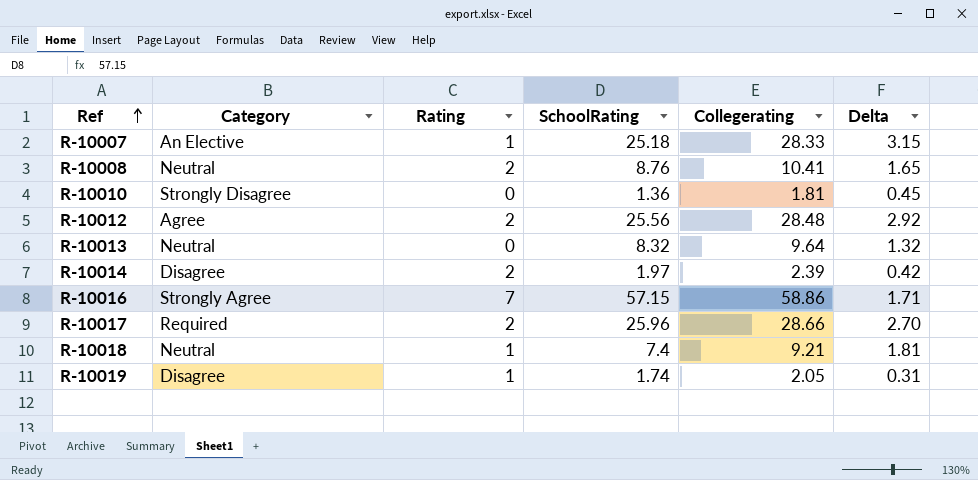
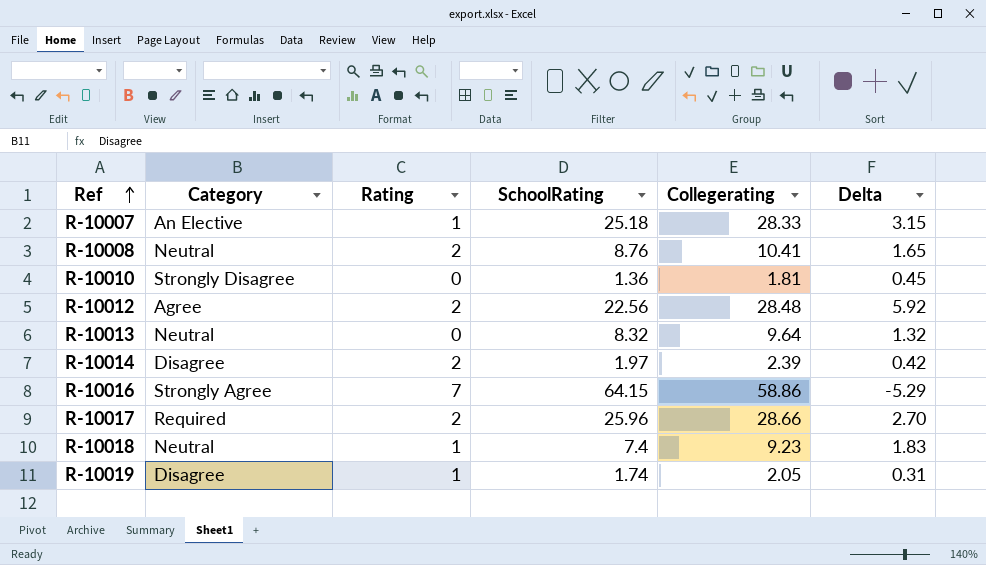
R-10012 | SchoolRating: 25.56 -> 22.56
R-10012 | Delta: 2.92 -> 5.92
R-10016 | SchoolRating: 57.15 -> 64.15
R-10016 | Delta: 1.71 -> -5.29
R-10018 | Collegerating: 9.21 -> 9.23
R-10018 | Delta: 1.81 -> 1.83

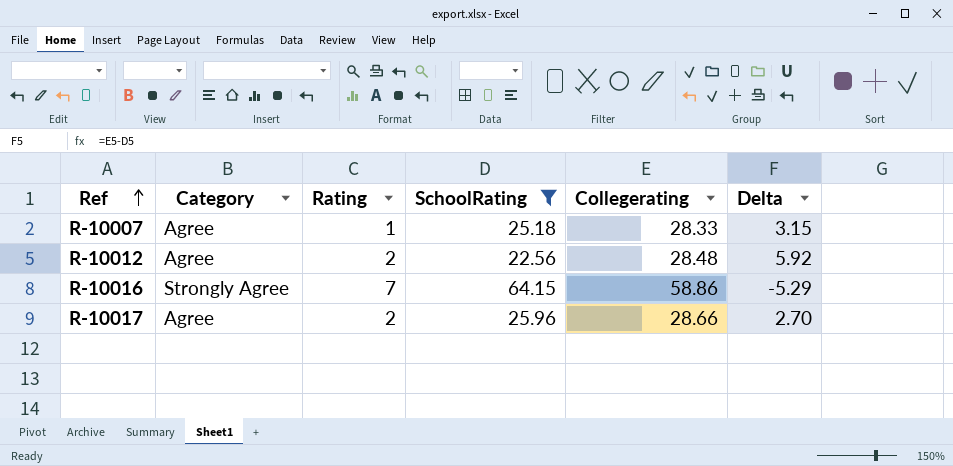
filter: none -> SchoolRating >= 22.56
R-10007 | Category: An Elective -> Agree
R-10017 | Category: Required -> Agree

